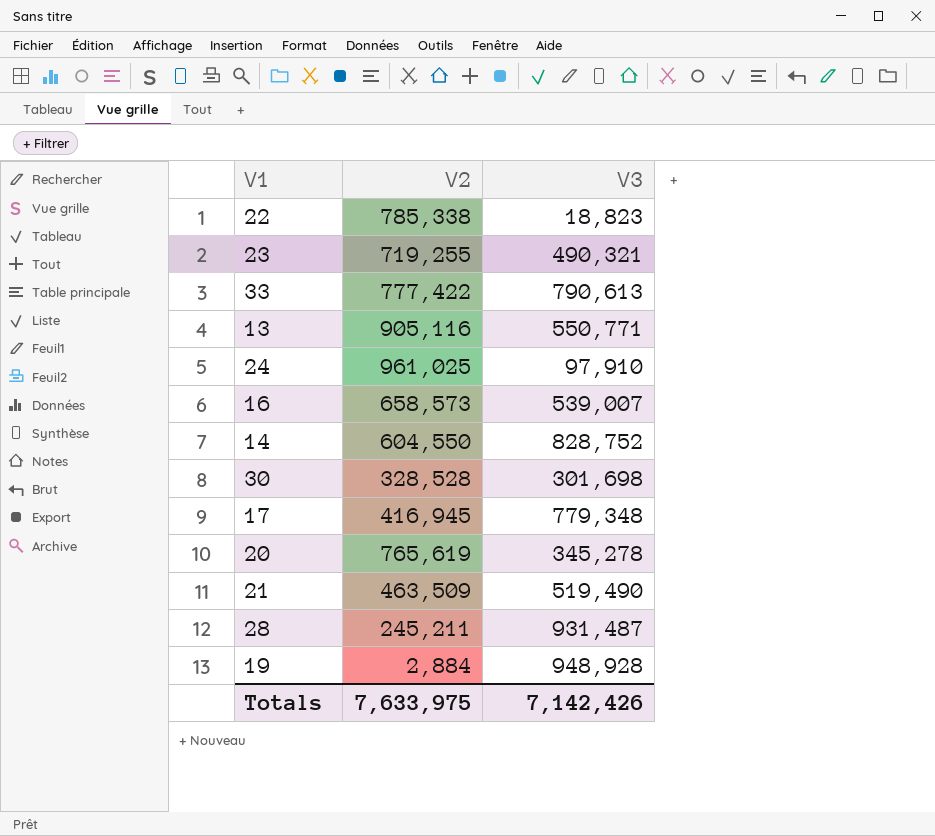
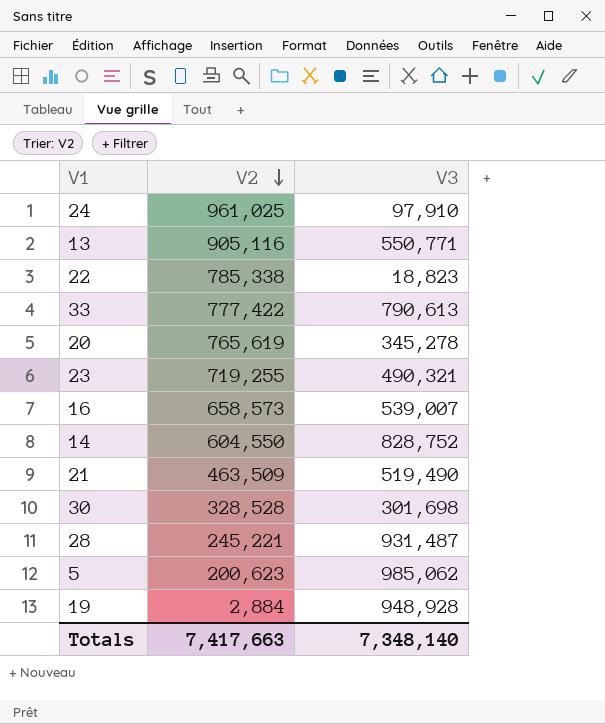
row order: none -> V2 descending
row 17: 416,945 | 779,348 -> none
28 | V2: 245,211 -> 245,221
row 5: none -> 200,623 | 985,062
Totals | V2: 7,633,975 -> 7,417,663
Totals | V3: 7,142,426 -> 7,348,140

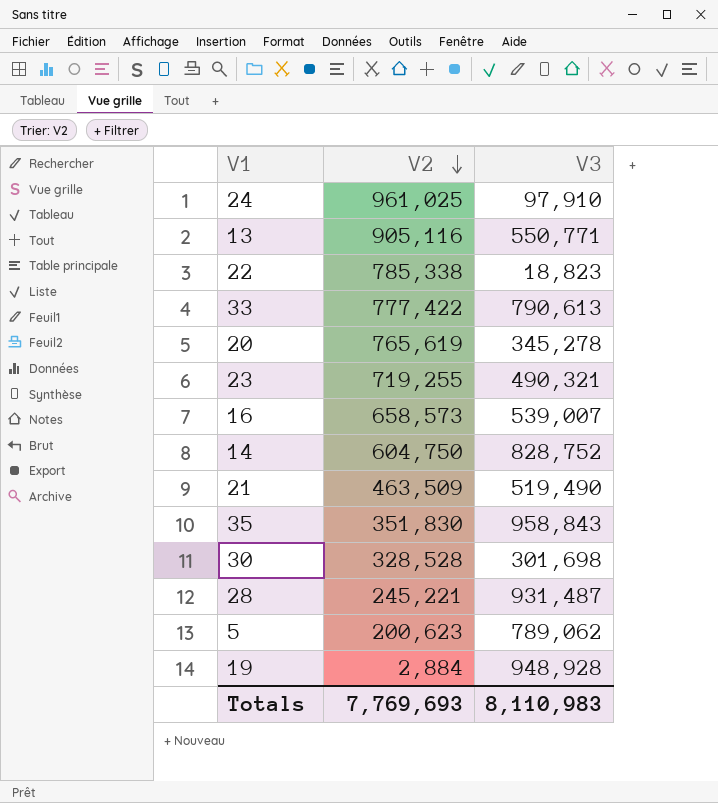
14 | V2: 604,550 -> 604,750
row 35: none -> 351,830 | 958,843
5 | V3: 985,062 -> 789,062
Totals | V2: 7,417,663 -> 7,769,693
Totals | V3: 7,348,140 -> 8,110,983

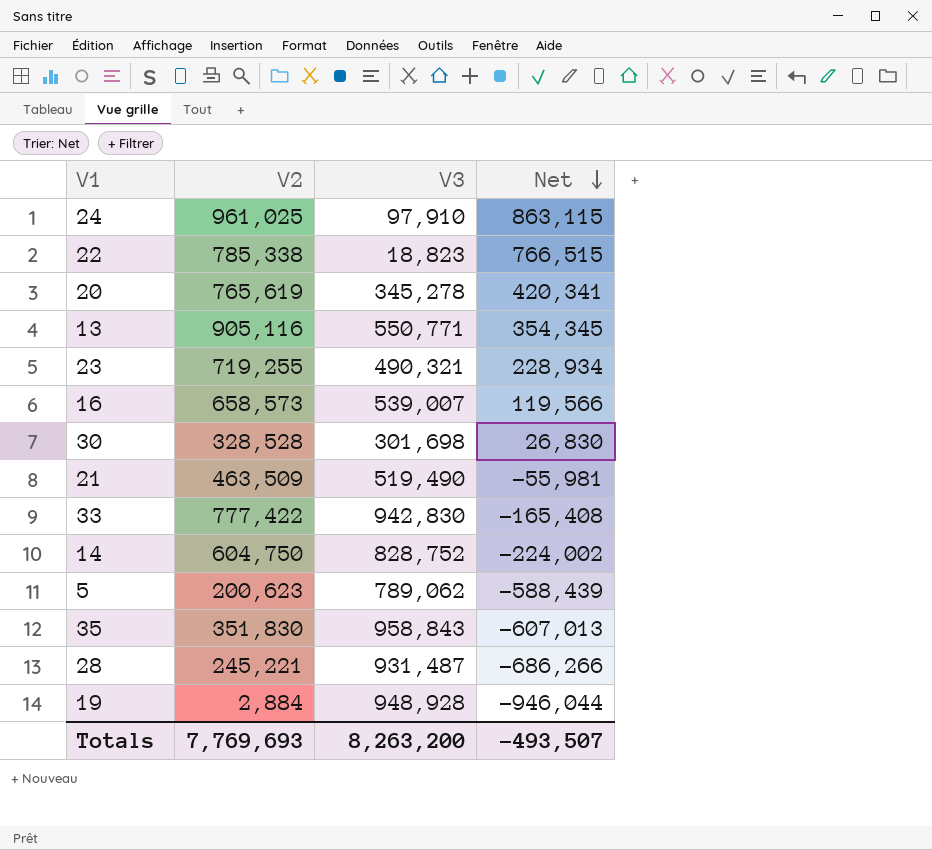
row order: V2 descending -> Net descending
column Net | formula: none -> [V2] - [V3]
33 | V3: 790,613 -> 942,830
Totals | V3: 8,110,983 -> 8,263,200

